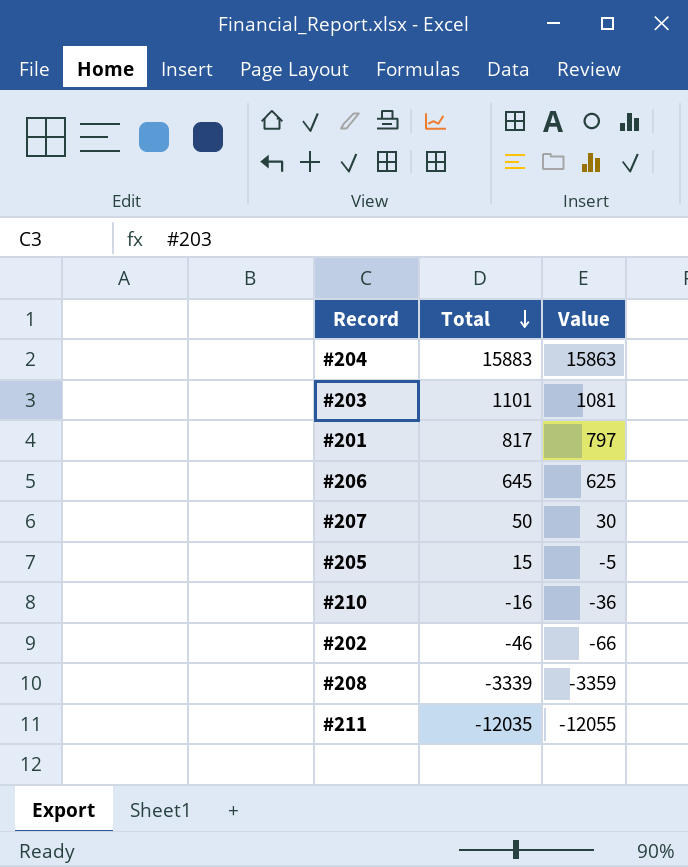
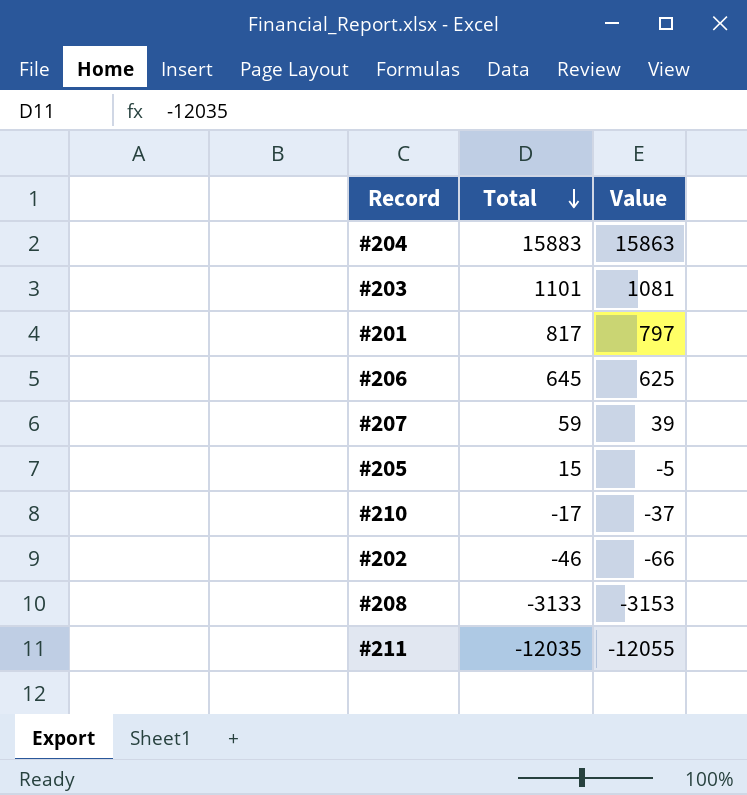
#207 | Total: 50 -> 59
#207 | Value: 30 -> 39
#210 | Total: -16 -> -17
#210 | Value: -36 -> -37
#208 | Total: -3339 -> -3133
#208 | Value: -3359 -> -3153

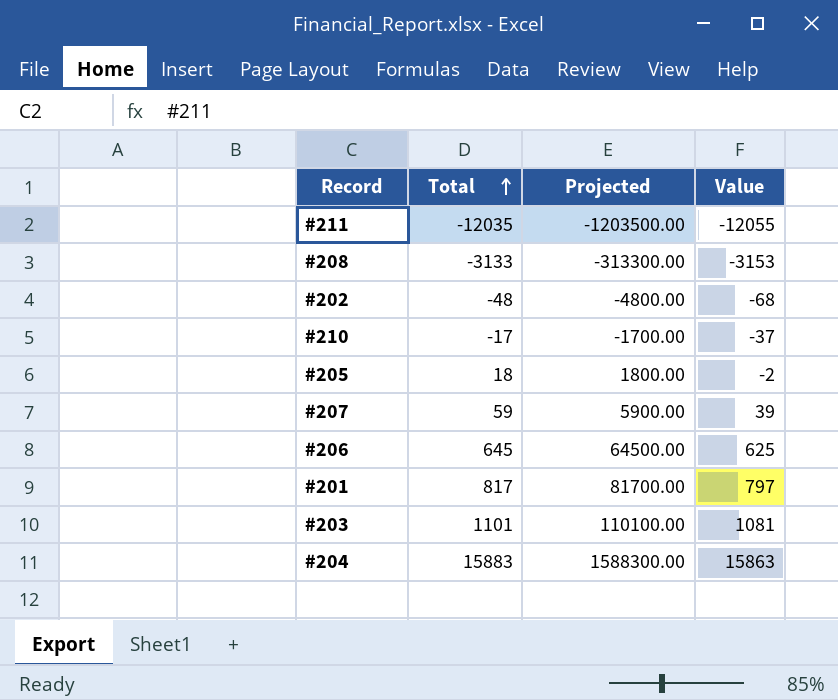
row order: Total descending -> Total ascending
column Projected | formula: none -> [Total] * 100
#202 | Total: -46 -> -48
#202 | Value: -66 -> -68
#205 | Total: 15 -> 18
#205 | Value: -5 -> -2

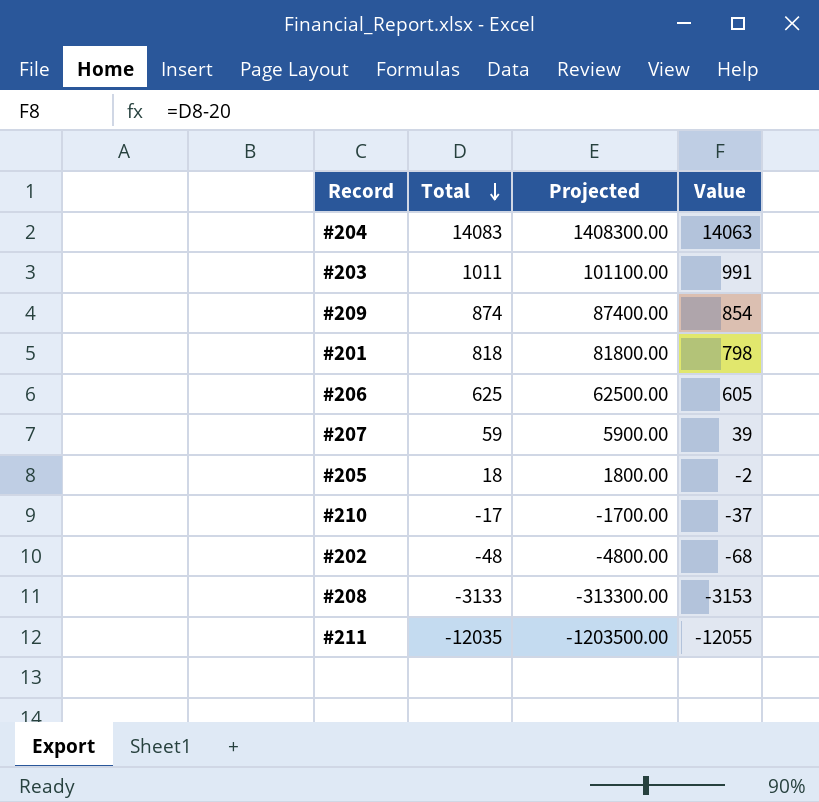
row order: Total ascending -> Total descending
#204 | Total: 15883 -> 14083
#204 | Projected: 1588300.00 -> 1408300.00
#204 | Value: 15863 -> 14063
#203 | Total: 1101 -> 1011
#203 | Projected: 110100.00 -> 101100.00
#203 | Value: 1081 -> 991
row #209: none -> 874 | 87400.00 | 854
#201 | Total: 817 -> 818
#201 | Projected: 81700.00 -> 81800.00
#201 | Value: 797 -> 798
#206 | Total: 645 -> 625
#206 | Projected: 64500.00 -> 62500.00
#206 | Value: 625 -> 605

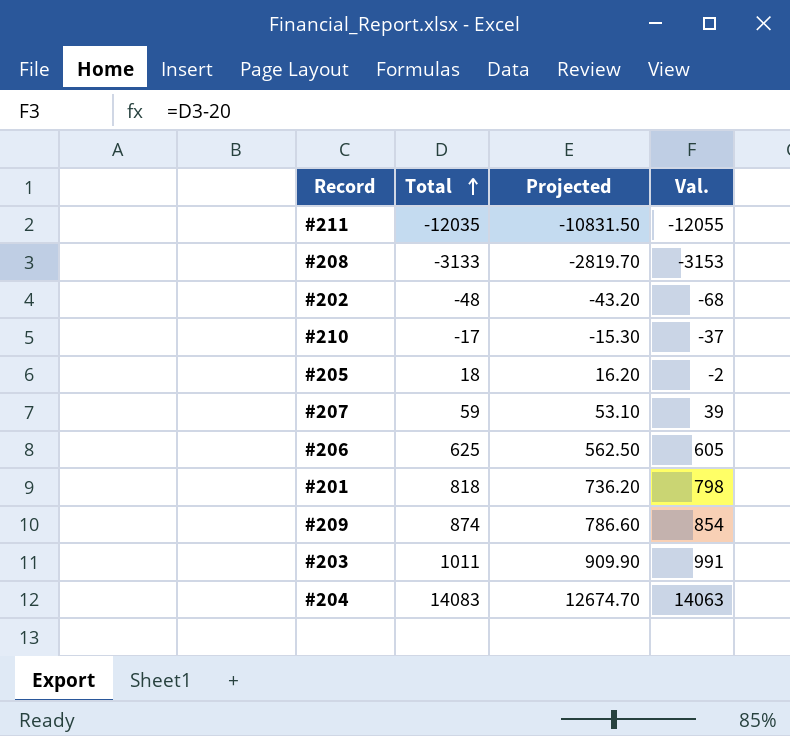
row order: Total descending -> Total ascending
column Projected | formula: [Total] * 100 -> [Total] * 0.9
column name: Value -> Val.

